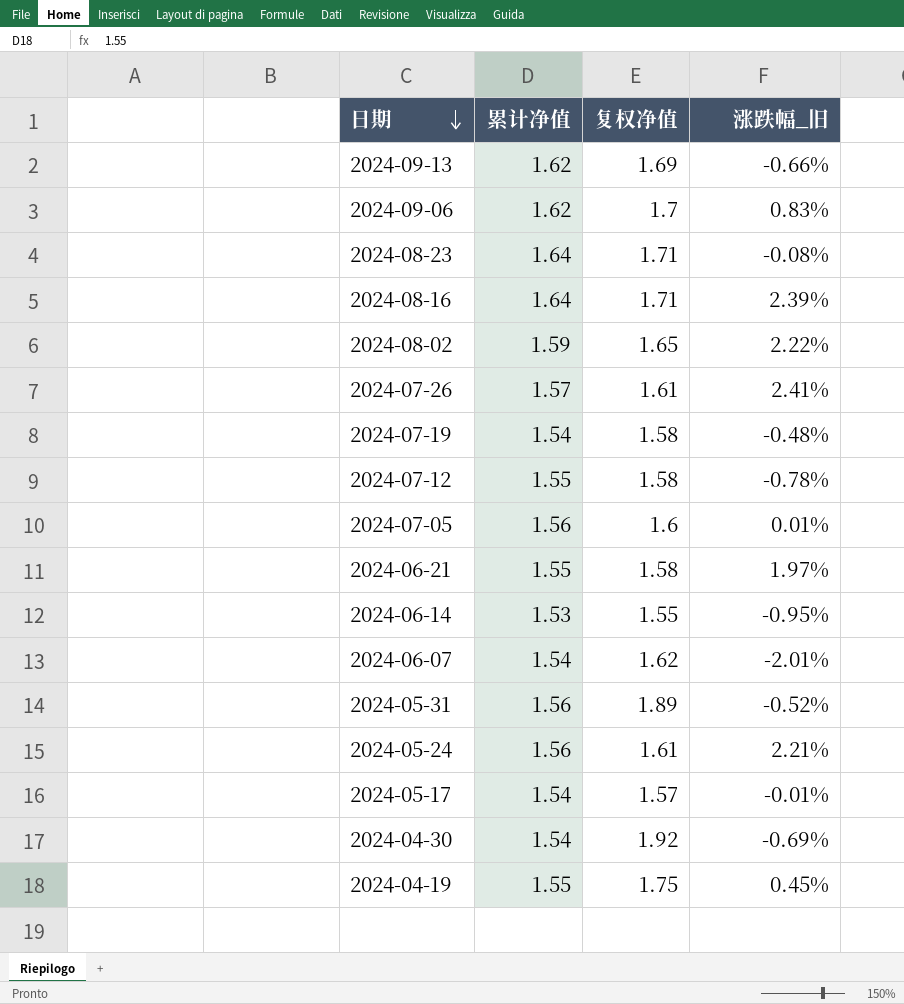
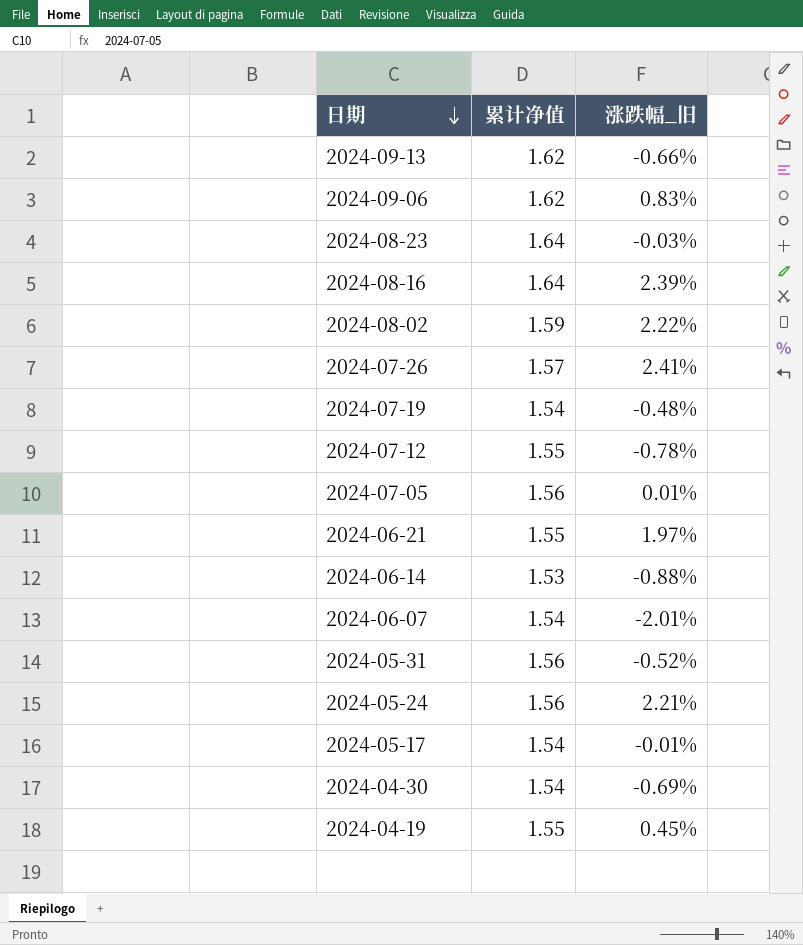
column 复权净值 | position: 3 -> none
2024-08-23 | 涨跌幅_旧: -0.08% -> -0.03%
2024-06-14 | 涨跌幅_旧: -0.95% -> -0.88%

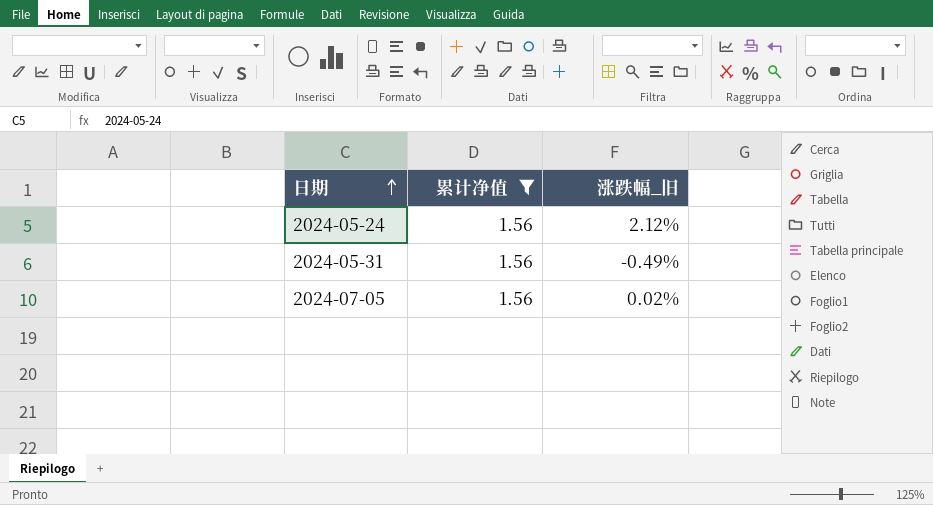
filter: none -> 累计净值 = 1.56
row order: 日期 descending -> 日期 ascending
2024-05-24 | 涨跌幅_旧: 2.21% -> 2.12%
2024-05-31 | 涨跌幅_旧: -0.52% -> -0.49%
2024-07-05 | 涨跌幅_旧: 0.01% -> 0.02%

